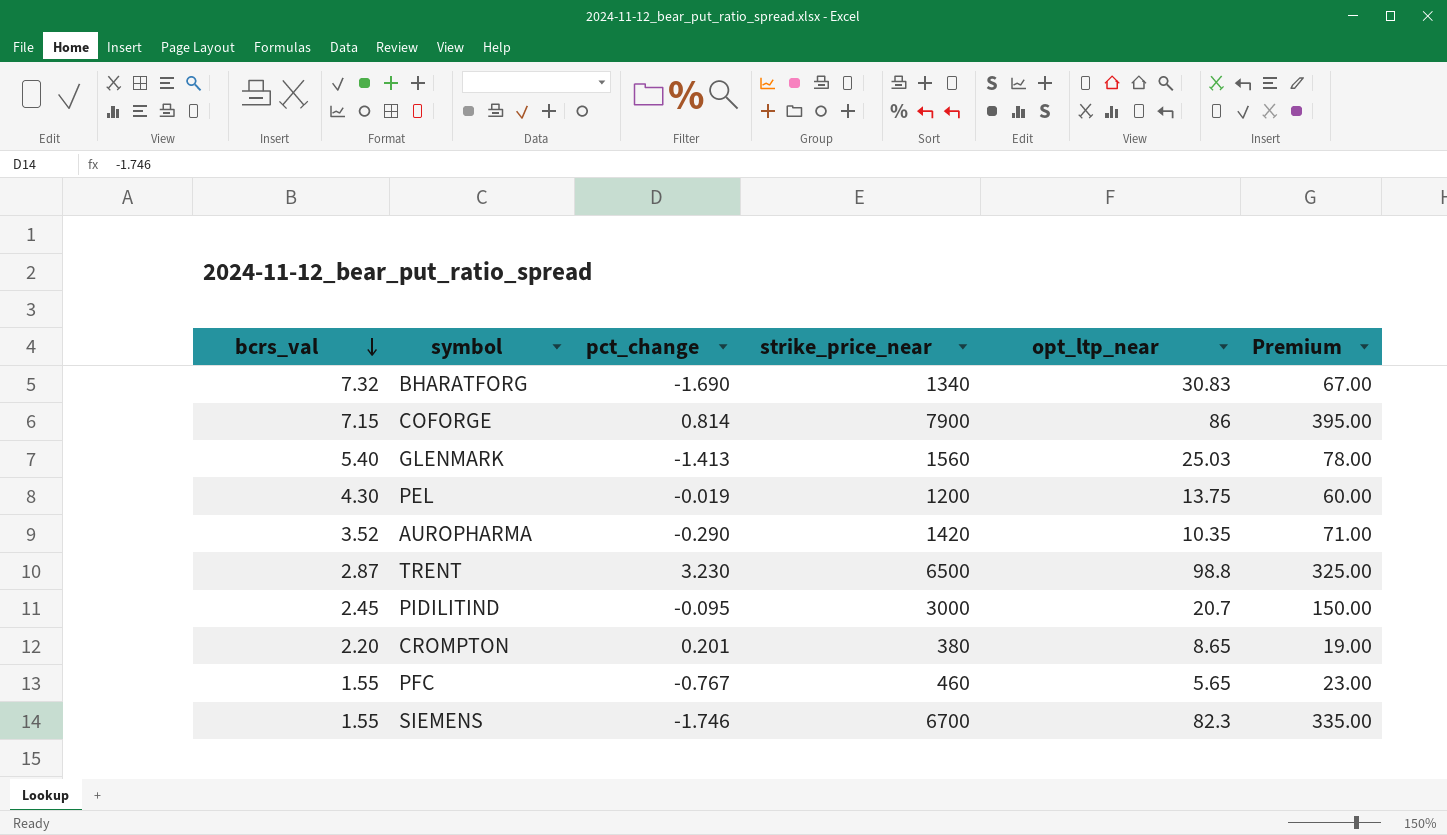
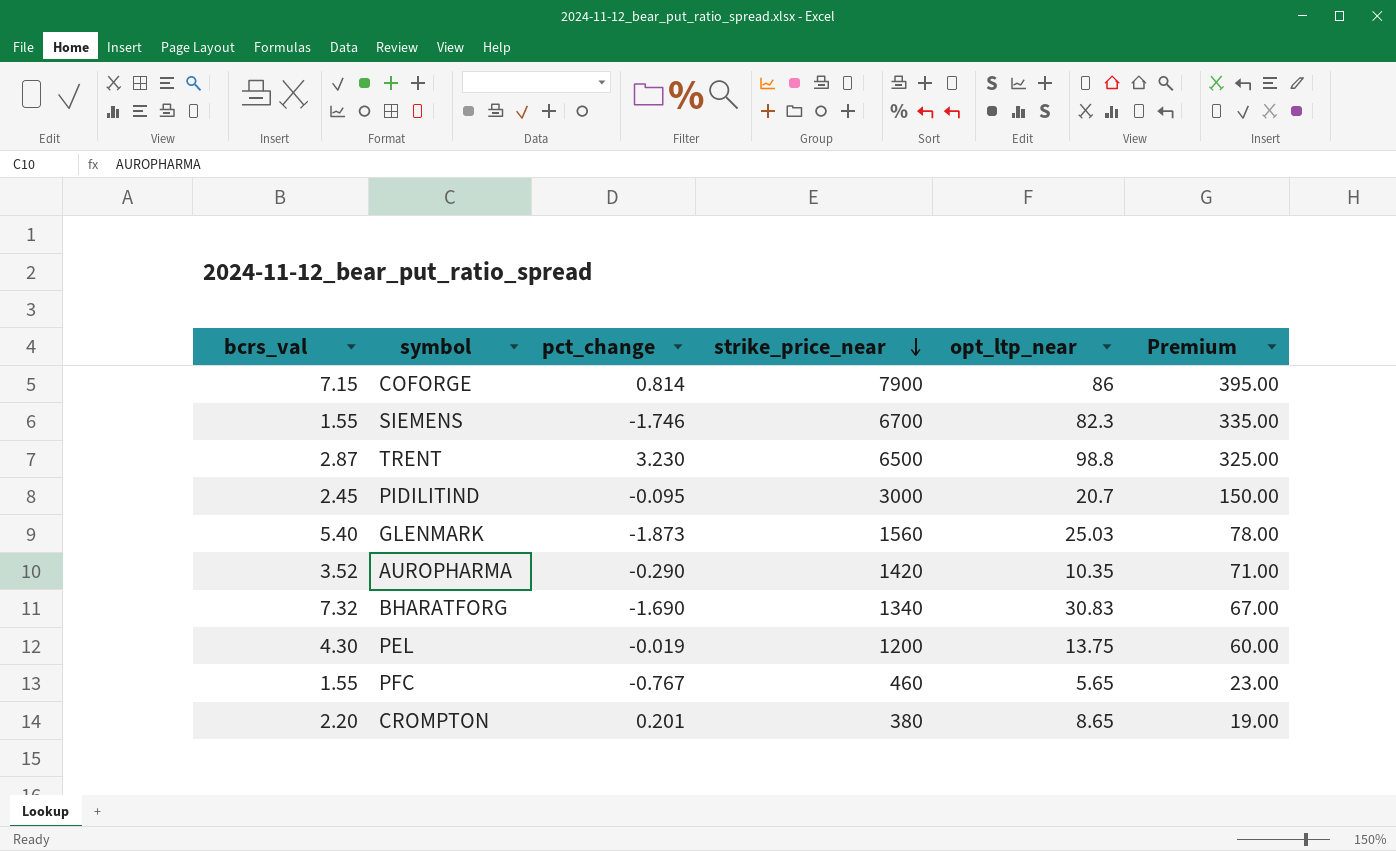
row order: bcrs_val descending -> strike_price_near descending
GLENMARK | pct_change: -1.413 -> -1.873

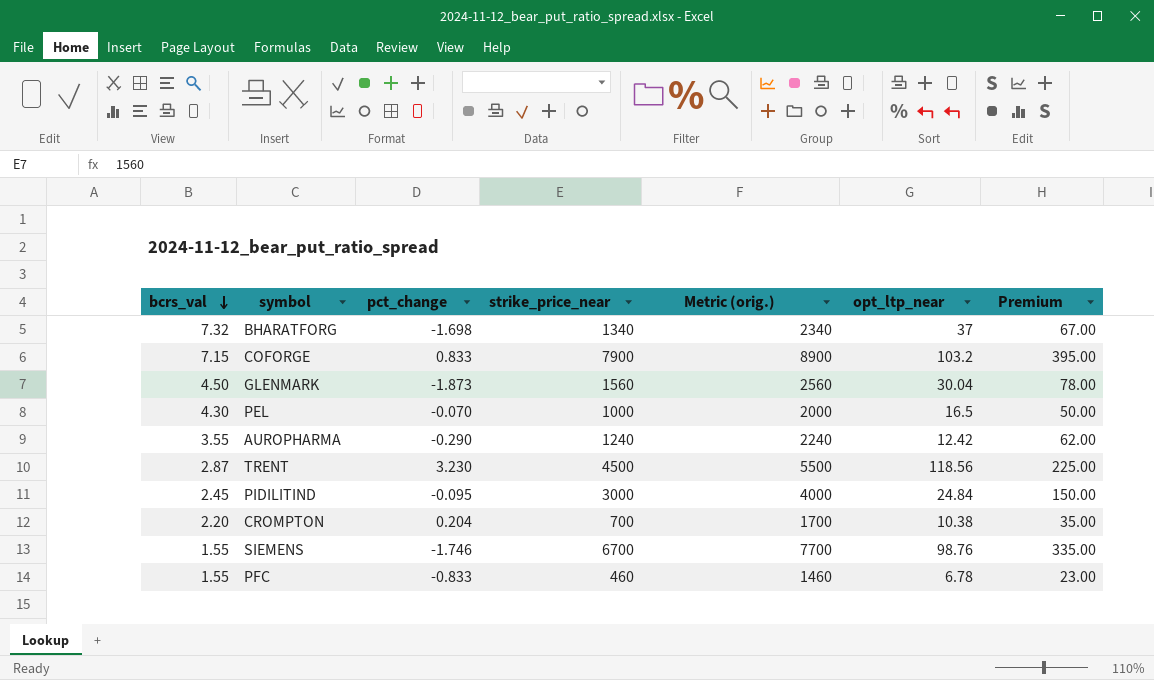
row order: strike_price_near descending -> bcrs_val descending
column Metric (orig.) | formula: none -> [strike_price_near] + 1000
BHARATFORG | pct_change: -1.690 -> -1.698
BHARATFORG | opt_ltp_near: 30.83 -> 37
COFORGE | pct_change: 0.814 -> 0.833
COFORGE | opt_ltp_near: 86 -> 103.2
GLENMARK | bcrs_val: 5.40 -> 4.50
GLENMARK | opt_ltp_near: 25.03 -> 30.04
PEL | pct_change: -0.019 -> -0.070
PEL | strike_price_near: 1200 -> 1000
PEL | opt_ltp_near: 13.75 -> 16.5
PEL | Premium: 60.00 -> 50.00
AUROPHARMA | bcrs_val: 3.52 -> 3.55
AUROPHARMA | strike_price_near: 1420 -> 1240
AUROPHARMA | opt_ltp_near: 10.35 -> 12.42
AUROPHARMA | Premium: 71.00 -> 62.00
TRENT | strike_price_near: 6500 -> 4500
TRENT | opt_ltp_near: 98.8 -> 118.56
TRENT | Premium: 325.00 -> 225.00
PIDILITIND | opt_ltp_near: 20.7 -> 24.84
CROMPTON | pct_change: 0.201 -> 0.204
CROMPTON | strike_price_near: 380 -> 700
CROMPTON | opt_ltp_near: 8.65 -> 10.38
CROMPTON | Premium: 19.00 -> 35.00
SIEMENS | opt_ltp_near: 82.3 -> 98.76
PFC | pct_change: -0.767 -> -0.833
PFC | opt_ltp_near: 5.65 -> 6.78

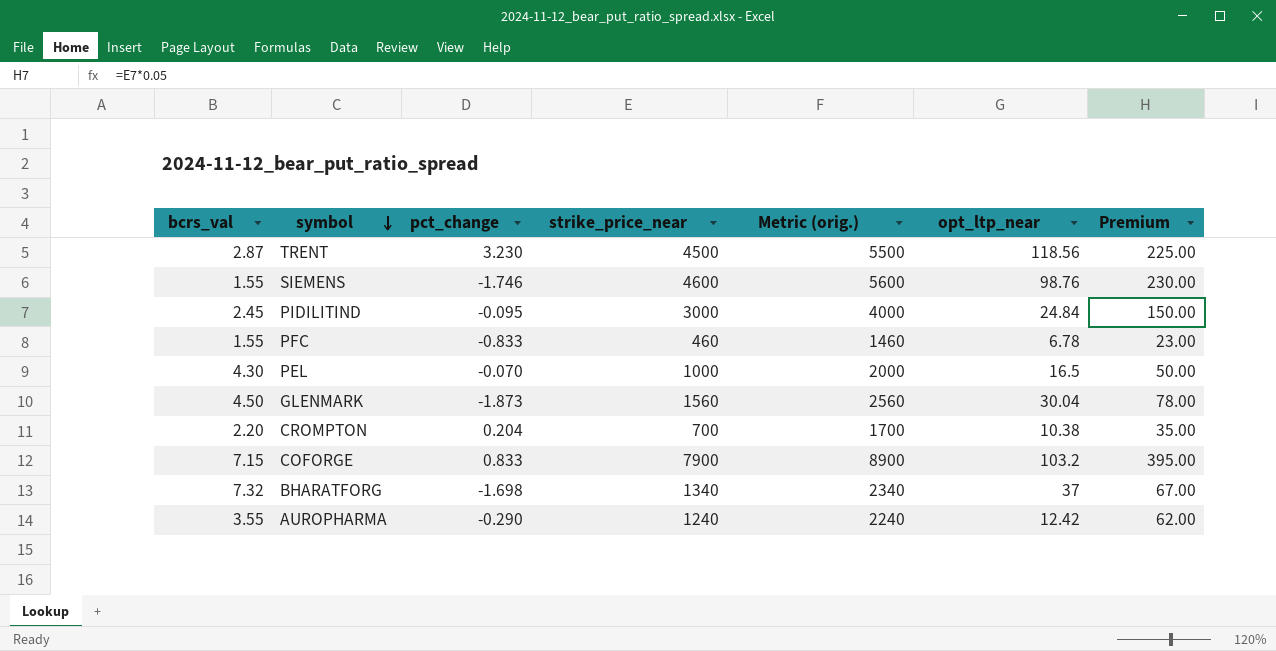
row order: bcrs_val descending -> symbol descending
SIEMENS | strike_price_near: 6700 -> 4600
SIEMENS | Metric (orig.): 7700 -> 5600
SIEMENS | Premium: 335.00 -> 230.00

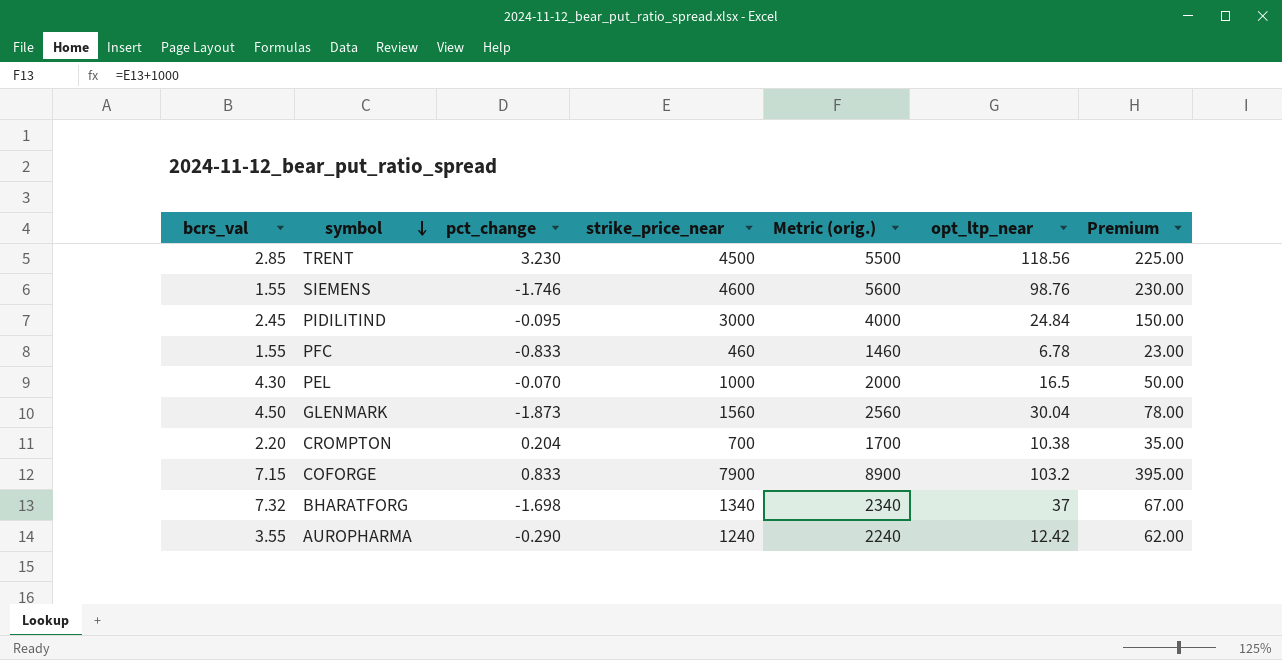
TRENT | bcrs_val: 2.87 -> 2.85

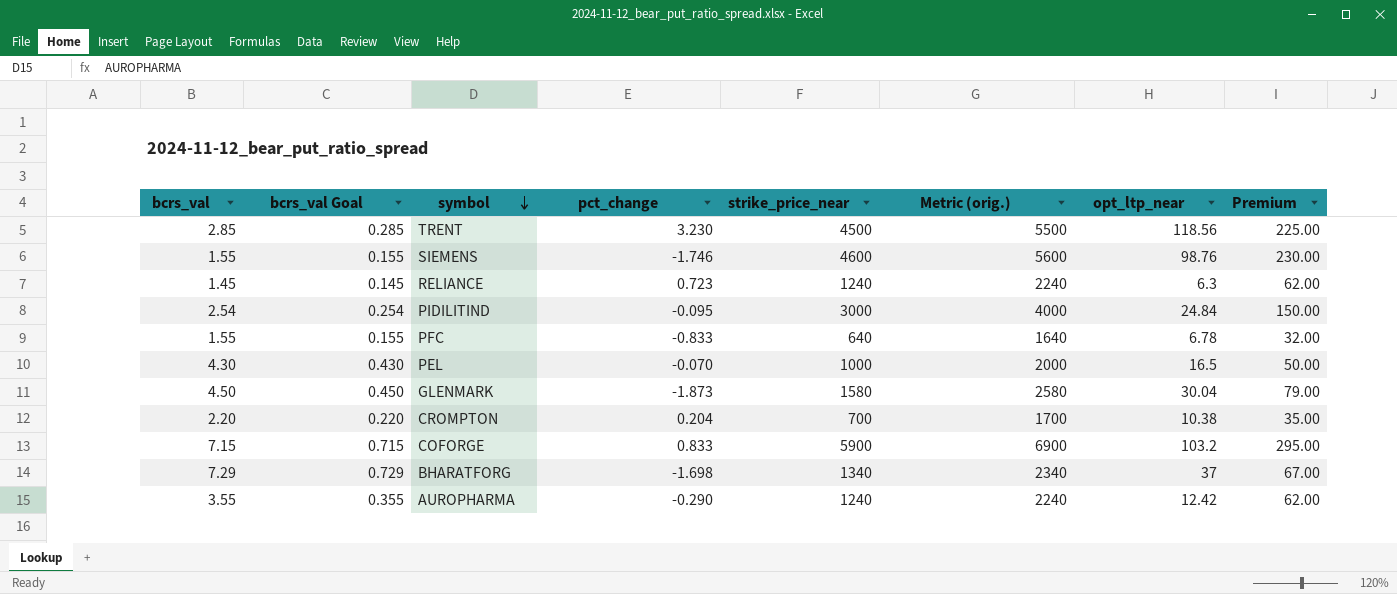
column bcrs_val Goal | formula: none -> [bcrs_val] * 0.1
row RELIANCE: none -> 1.45 | 0.145 | 0.723 | 1240 | 2240 | 6.3 | 62.00
PIDILITIND | bcrs_val: 2.45 -> 2.54
PFC | strike_price_near: 460 -> 640
PFC | Metric (orig.): 1460 -> 1640
PFC | Premium: 23.00 -> 32.00
GLENMARK | strike_price_near: 1560 -> 1580
GLENMARK | Metric (orig.): 2560 -> 2580
GLENMARK | Premium: 78.00 -> 79.00
COFORGE | strike_price_near: 7900 -> 5900
COFORGE | Metric (orig.): 8900 -> 6900
COFORGE | Premium: 395.00 -> 295.00
BHARATFORG | bcrs_val: 7.32 -> 7.29

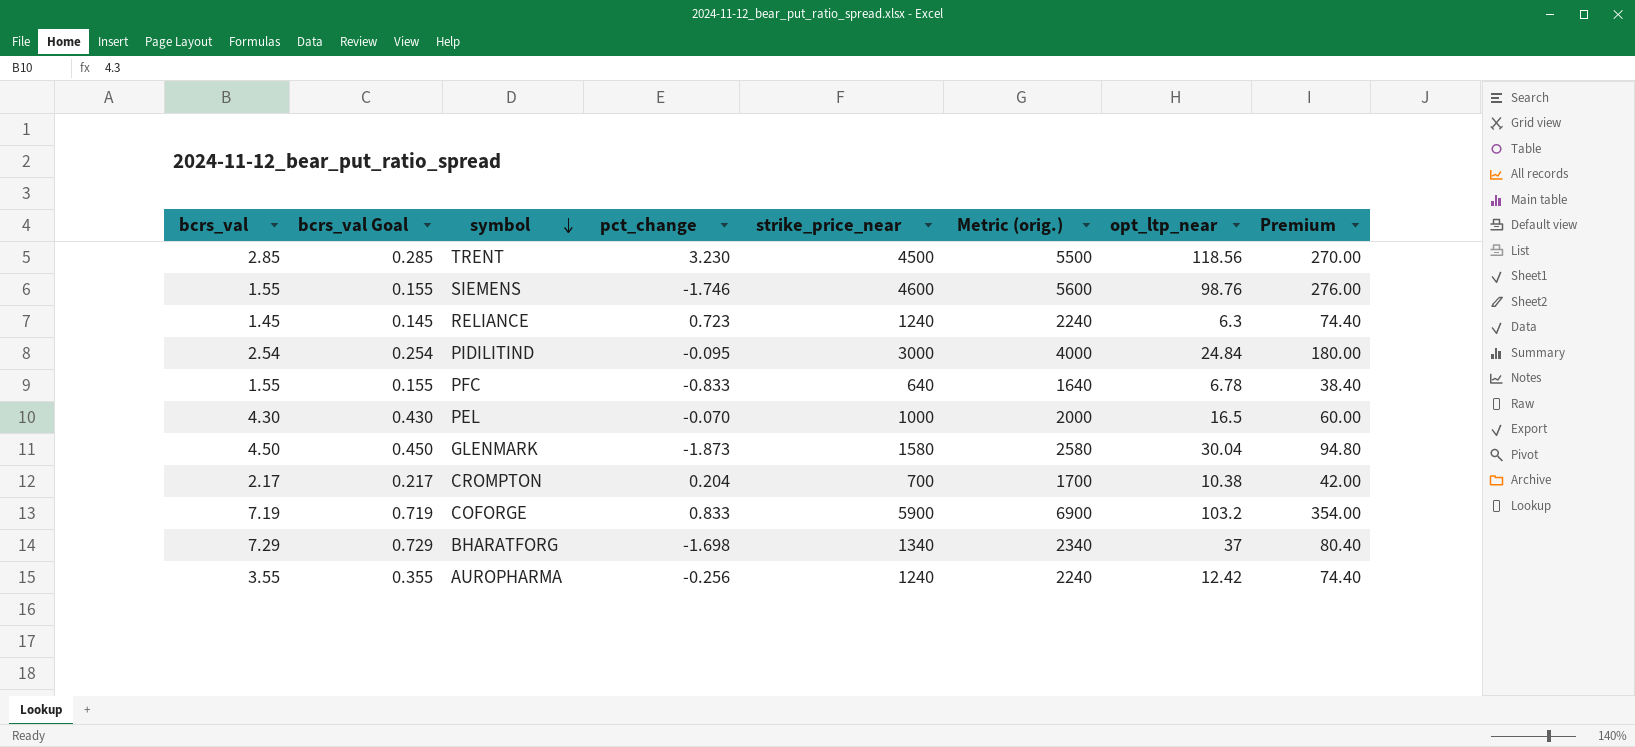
column Premium | formula: [strike_price_near] * 0.05 -> [strike_price_near] * 0.06
CROMPTON | bcrs_val: 2.20 -> 2.17
CROMPTON | bcrs_val Goal: 0.220 -> 0.217
COFORGE | bcrs_val: 7.15 -> 7.19
COFORGE | bcrs_val Goal: 0.715 -> 0.719
AUROPHARMA | pct_change: -0.290 -> -0.256

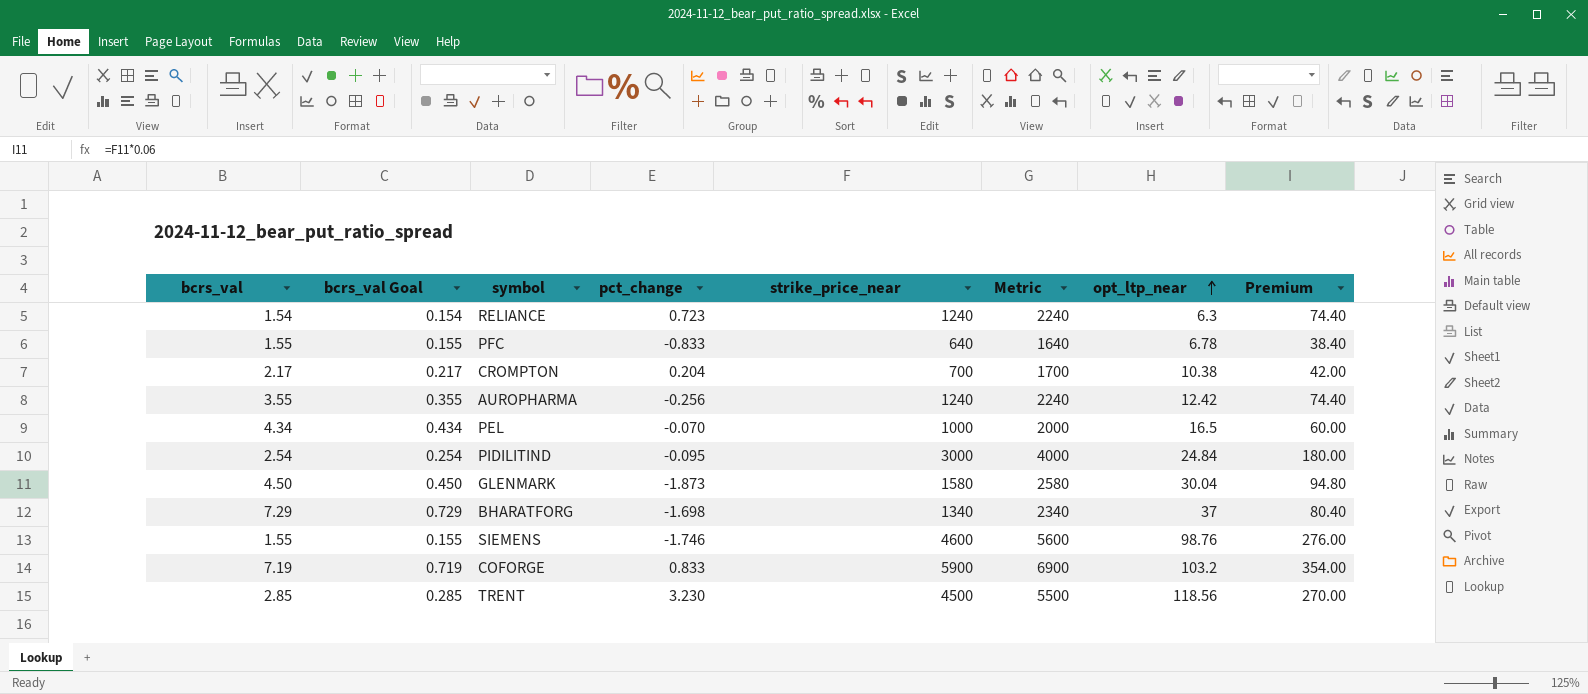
row order: symbol descending -> opt_ltp_near ascending
column name: Metric (orig.) -> Metric
RELIANCE | bcrs_val: 1.45 -> 1.54
RELIANCE | bcrs_val Goal: 0.145 -> 0.154
PEL | bcrs_val: 4.30 -> 4.34
PEL | bcrs_val Goal: 0.430 -> 0.434

